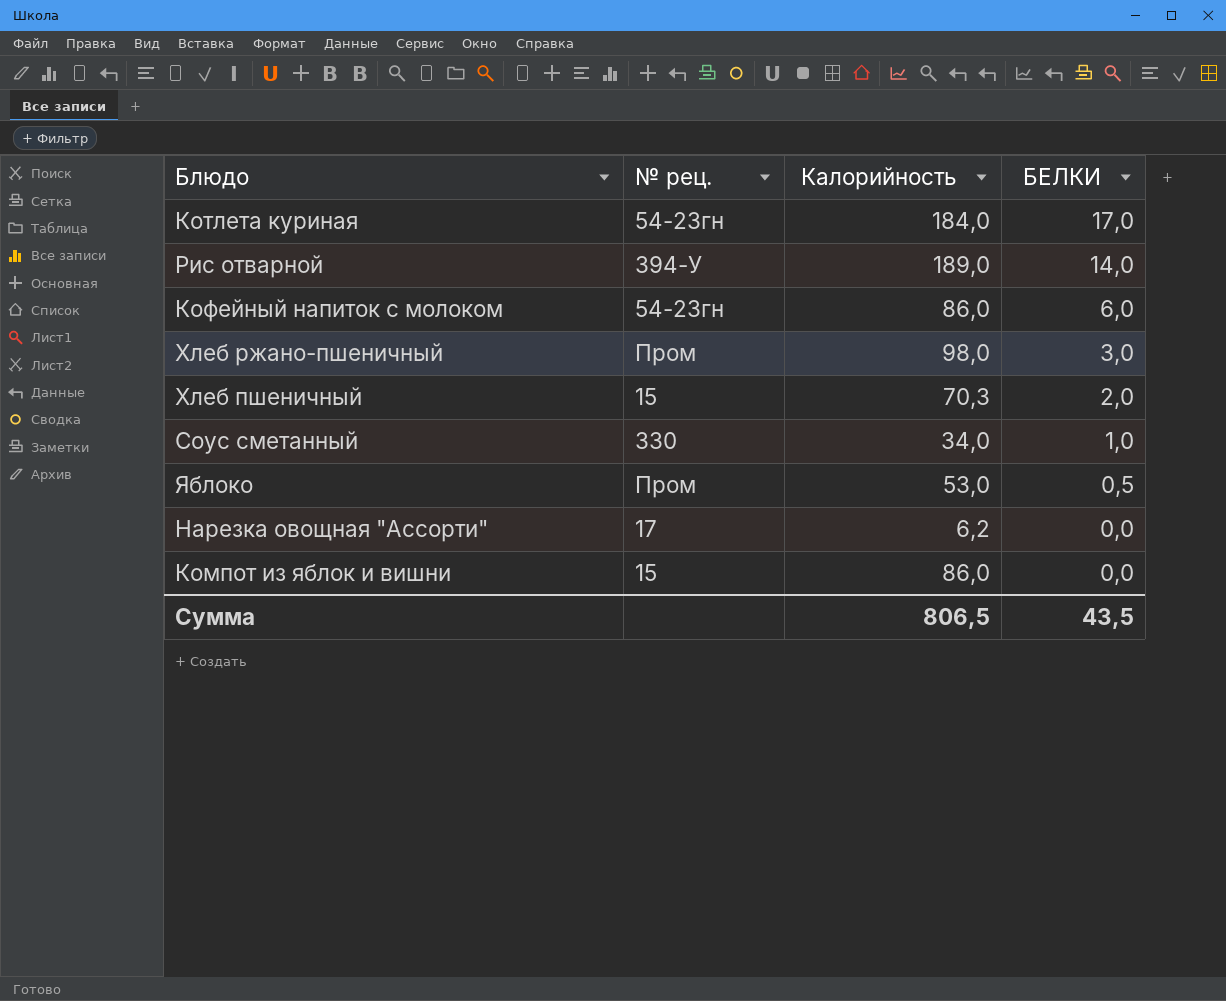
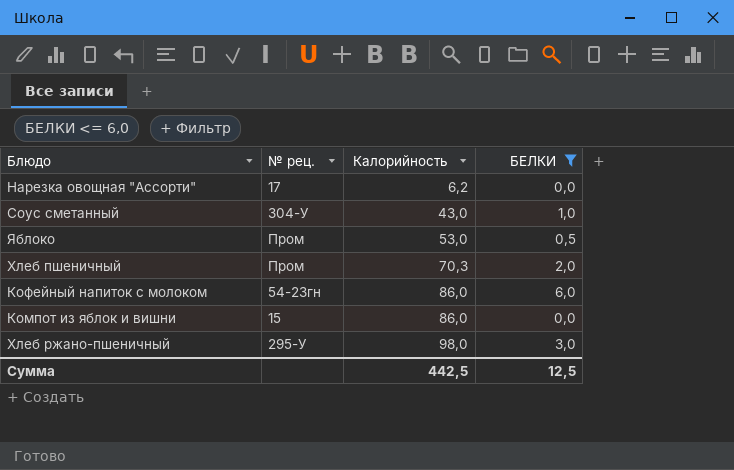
filter: none -> БЕЛКИ <= 6,0
row order: БЕЛКИ descending -> Калорийность ascending
Соус сметанный | № рец.: 330 -> 304-У
Соус сметанный | Калорийность: 34,0 -> 43,0
Хлеб пшеничный | № рец.: 15 -> Пром
Хлеб ржано-пшеничный | № рец.: Пром -> 295-У
Сумма | Калорийность: 806,5 -> 442,5
Сумма | БЕЛКИ: 43,5 -> 12,5

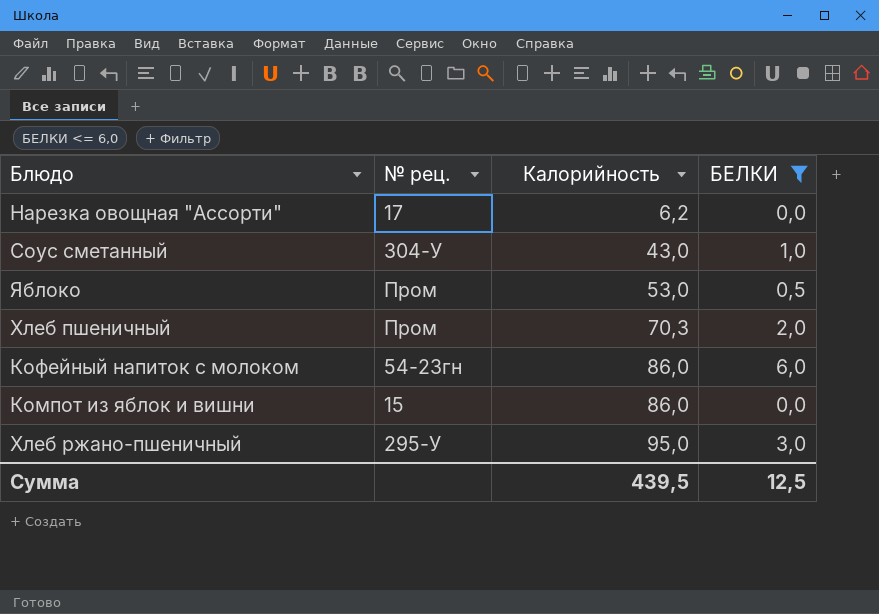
Хлеб ржано-пшеничный | Калорийность: 98,0 -> 95,0
Сумма | Калорийность: 442,5 -> 439,5

